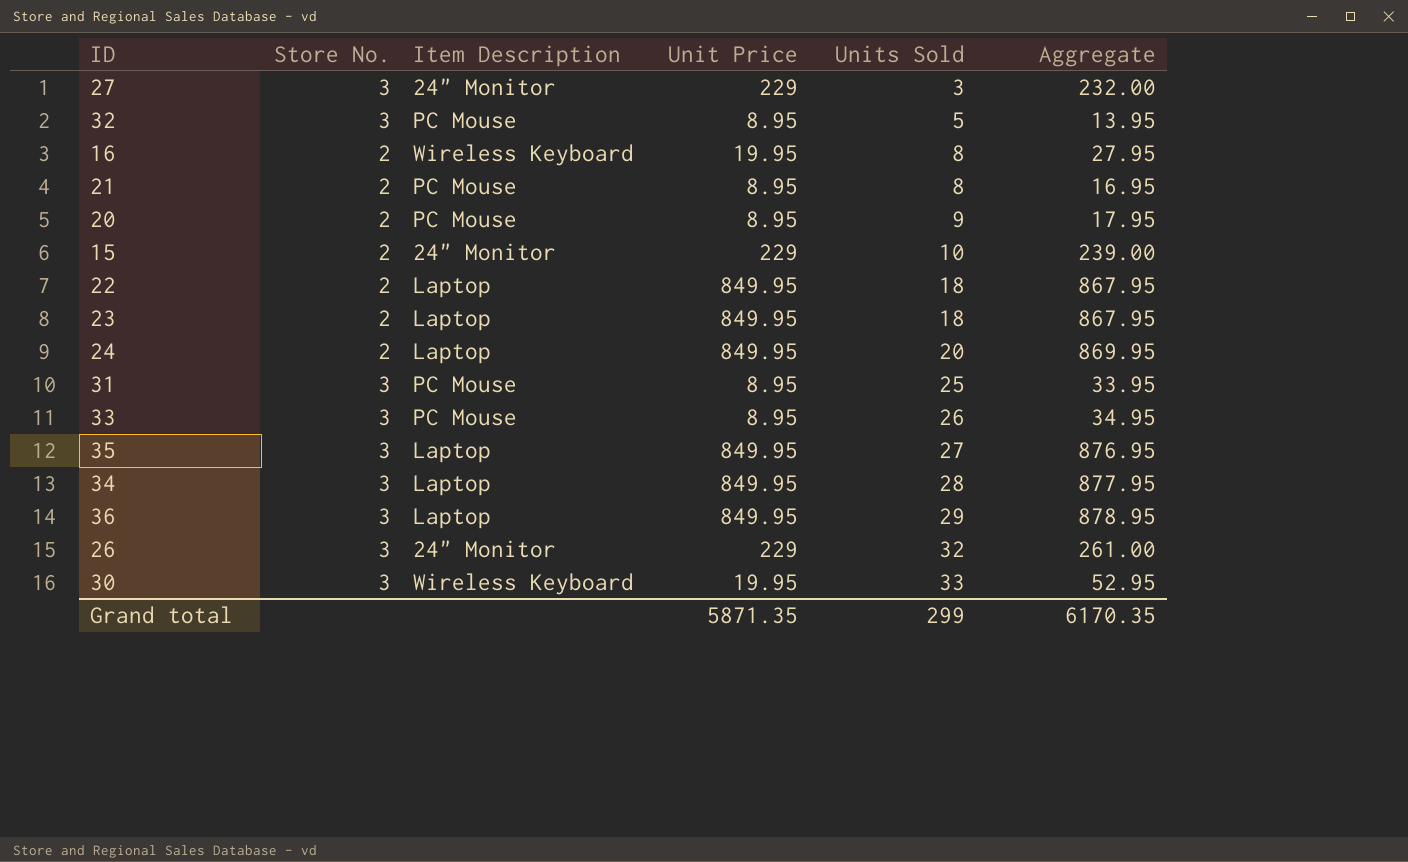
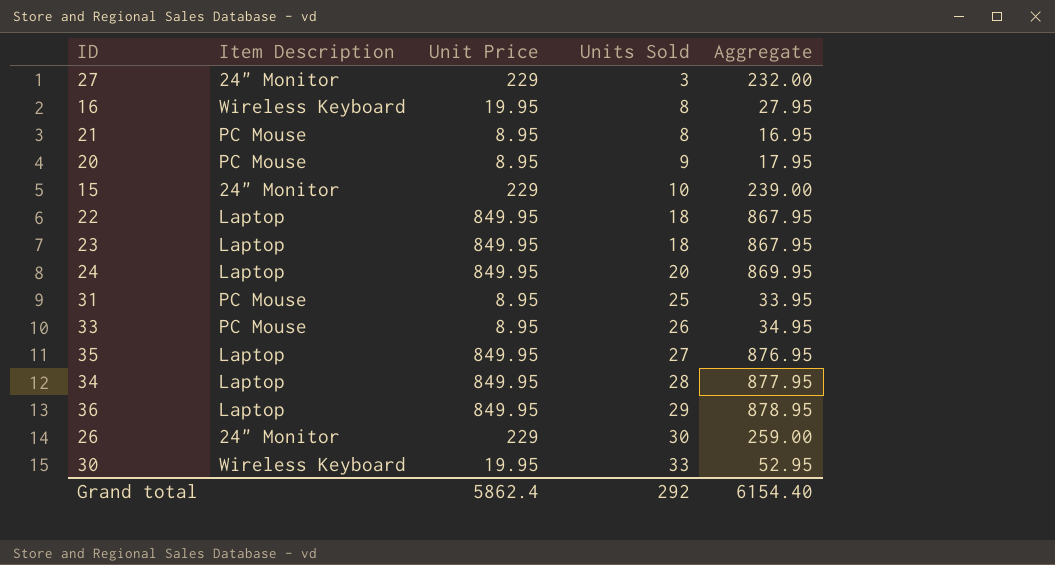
column Store No. | position: 2 -> none
row 32: 3 | PC Mouse | 8.95 | 5 | 13.95 -> none
26 | Units Sold: 32 -> 30
26 | Aggregate: 261.00 -> 259.00
Grand total | Unit Price: 5871.35 -> 5862.4
Grand total | Units Sold: 299 -> 292
Grand total | Aggregate: 6170.35 -> 6154.40

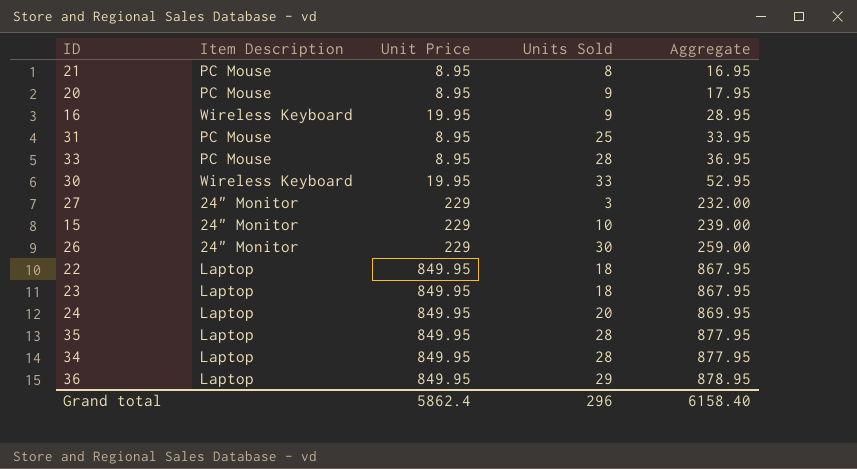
row order: Units Sold ascending -> Aggregate ascending
16 | Units Sold: 8 -> 9
16 | Aggregate: 27.95 -> 28.95
33 | Units Sold: 26 -> 28
33 | Aggregate: 34.95 -> 36.95
35 | Units Sold: 27 -> 28
35 | Aggregate: 876.95 -> 877.95
Grand total | Units Sold: 292 -> 296
Grand total | Aggregate: 6154.40 -> 6158.40

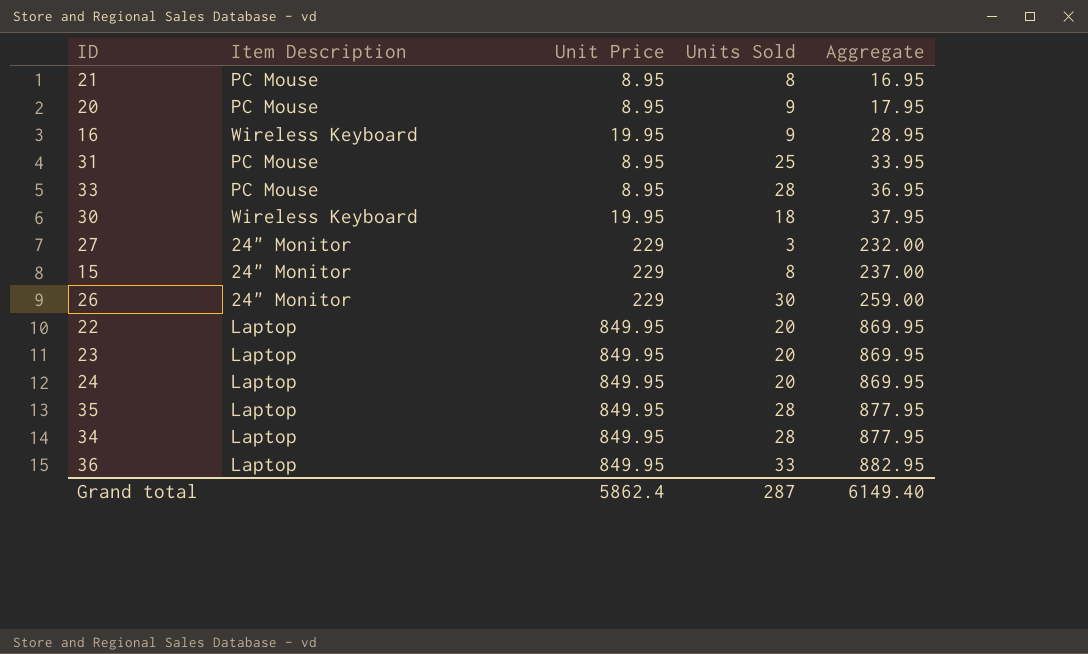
30 | Units Sold: 33 -> 18
30 | Aggregate: 52.95 -> 37.95
15 | Units Sold: 10 -> 8
15 | Aggregate: 239.00 -> 237.00
22 | Units Sold: 18 -> 20
22 | Aggregate: 867.95 -> 869.95
23 | Units Sold: 18 -> 20
23 | Aggregate: 867.95 -> 869.95
36 | Units Sold: 29 -> 33
36 | Aggregate: 878.95 -> 882.95
Grand total | Units Sold: 296 -> 287
Grand total | Aggregate: 6158.40 -> 6149.40

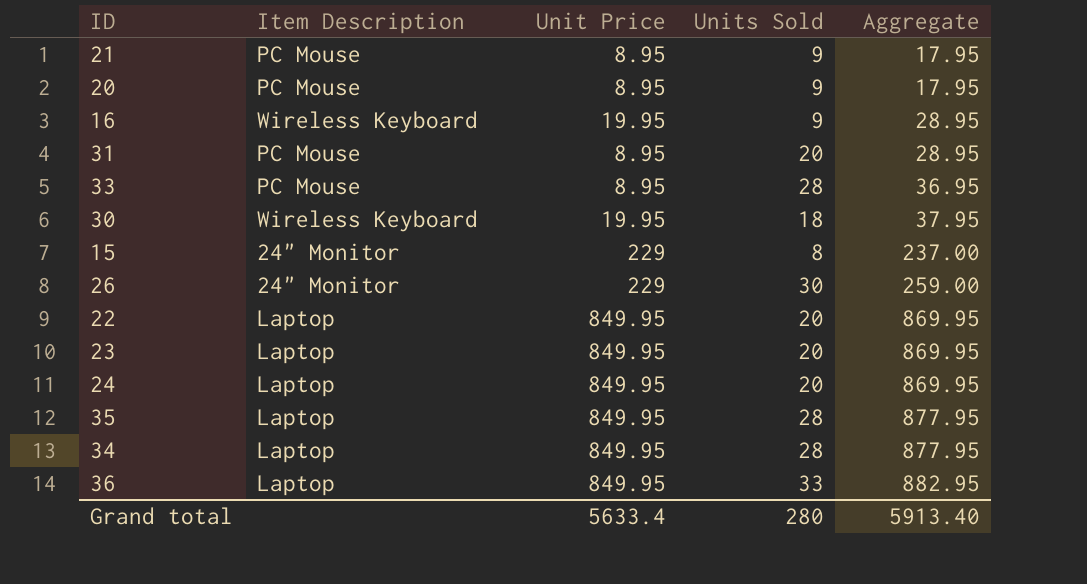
row 27: 24" Monitor | 229 | 3 | 232.00 -> none
21 | Units Sold: 8 -> 9
21 | Aggregate: 16.95 -> 17.95
31 | Units Sold: 25 -> 20
31 | Aggregate: 33.95 -> 28.95
Grand total | Unit Price: 5862.4 -> 5633.4
Grand total | Units Sold: 287 -> 280
Grand total | Aggregate: 6149.40 -> 5913.40

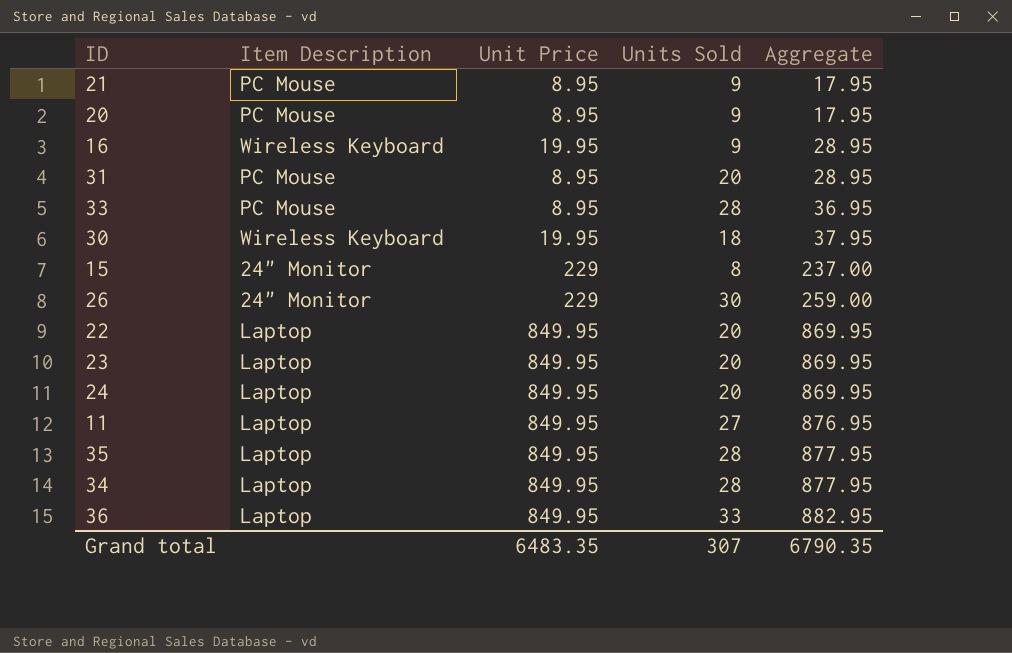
row 11: none -> Laptop | 849.95 | 27 | 876.95
Grand total | Unit Price: 5633.4 -> 6483.35
Grand total | Units Sold: 280 -> 307
Grand total | Aggregate: 5913.40 -> 6790.35

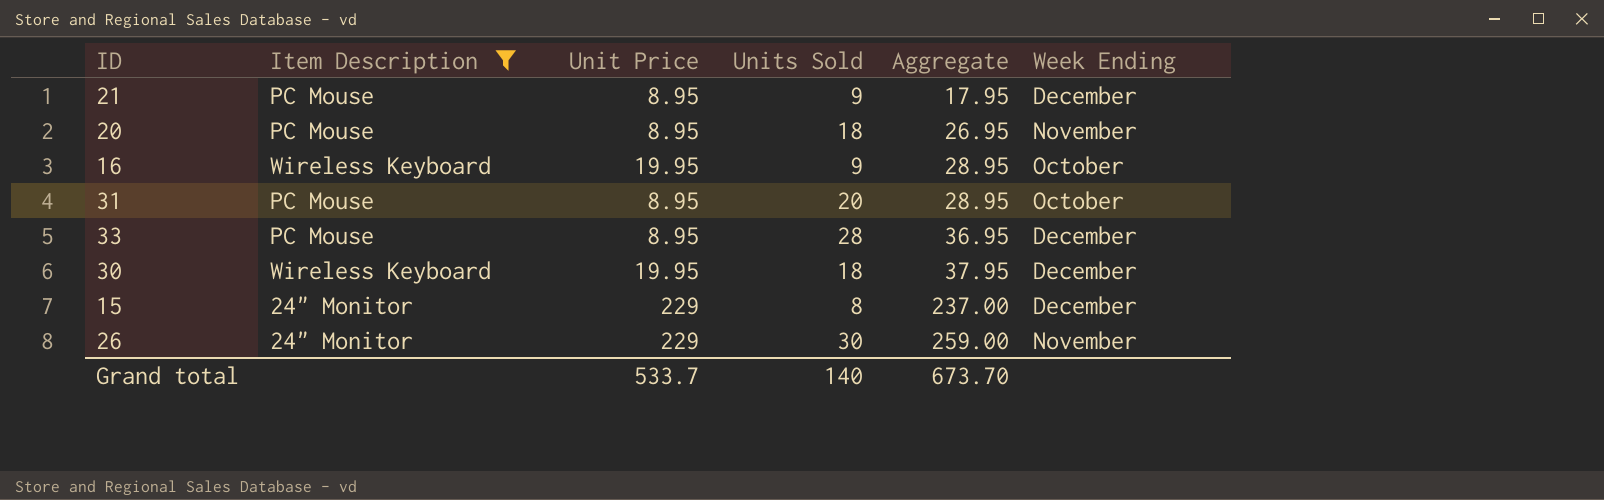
filter: none -> Item Description != Laptop
column Week Ending | position: none -> 6
20 | Units Sold: 9 -> 18
20 | Aggregate: 17.95 -> 26.95
Grand total | Unit Price: 6483.35 -> 533.7
Grand total | Units Sold: 307 -> 140
Grand total | Aggregate: 6790.35 -> 673.70

